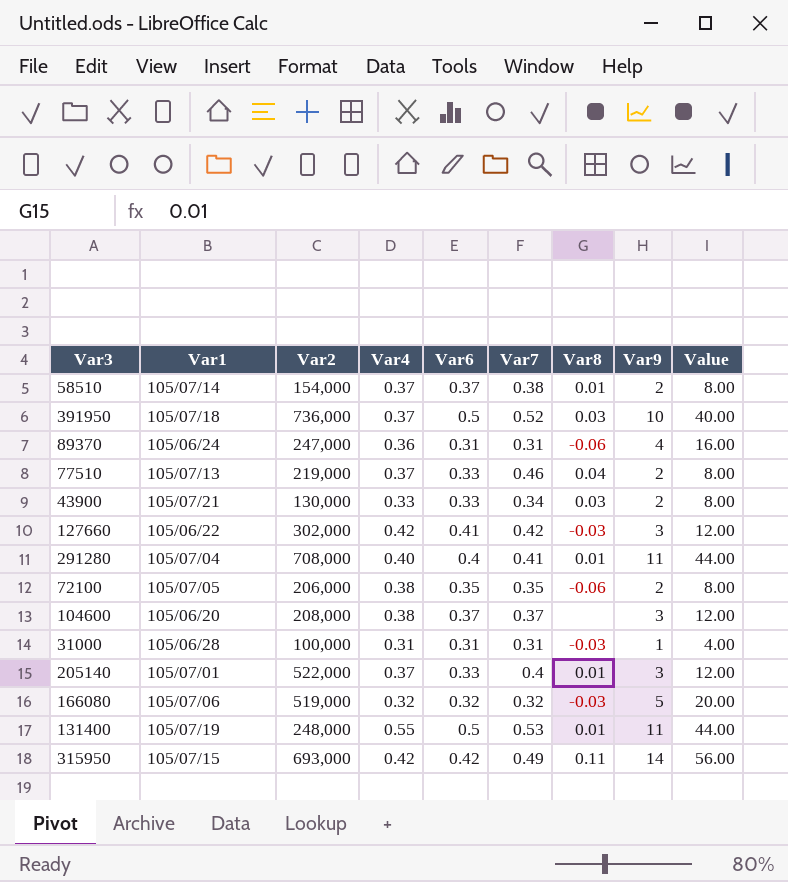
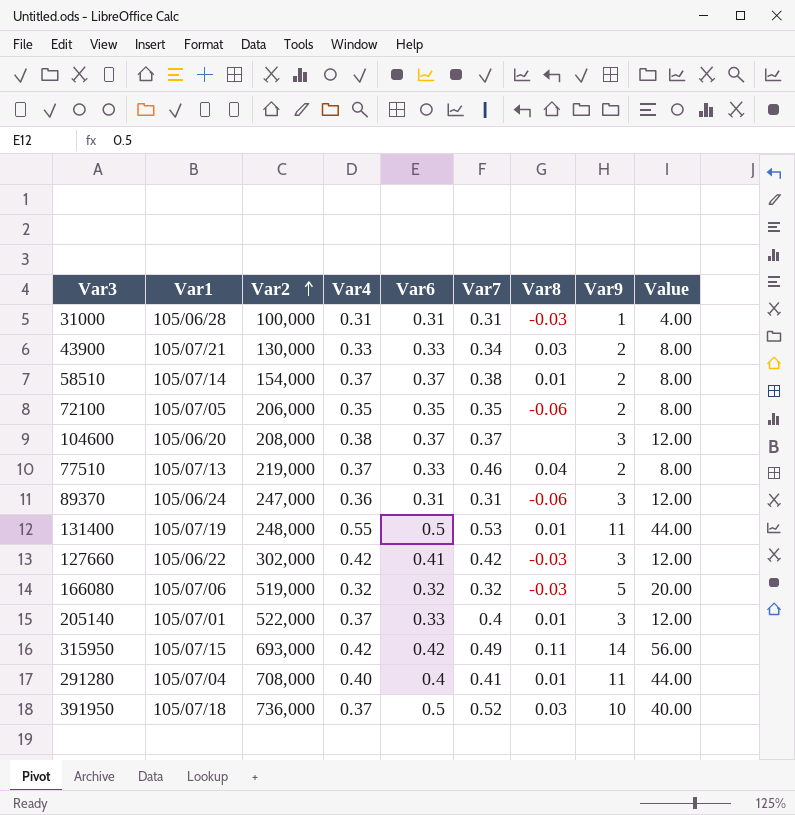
row order: none -> Var2 ascending
72100 | Var4: 0.38 -> 0.35
89370 | Var9: 4 -> 3
89370 | Value: 16.00 -> 12.00

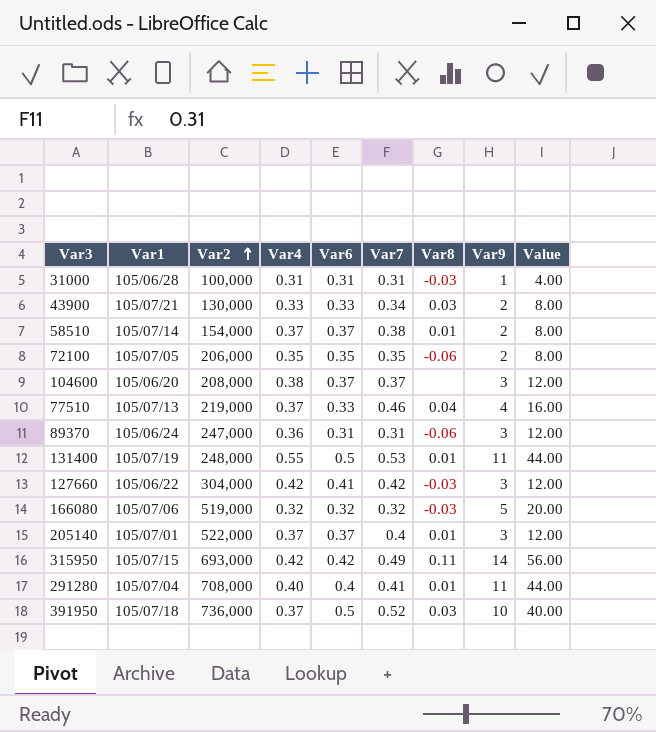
77510 | Var9: 2 -> 4
77510 | Value: 8.00 -> 16.00
127660 | Var2: 302,000 -> 304,000
205140 | Var6: 0.33 -> 0.37

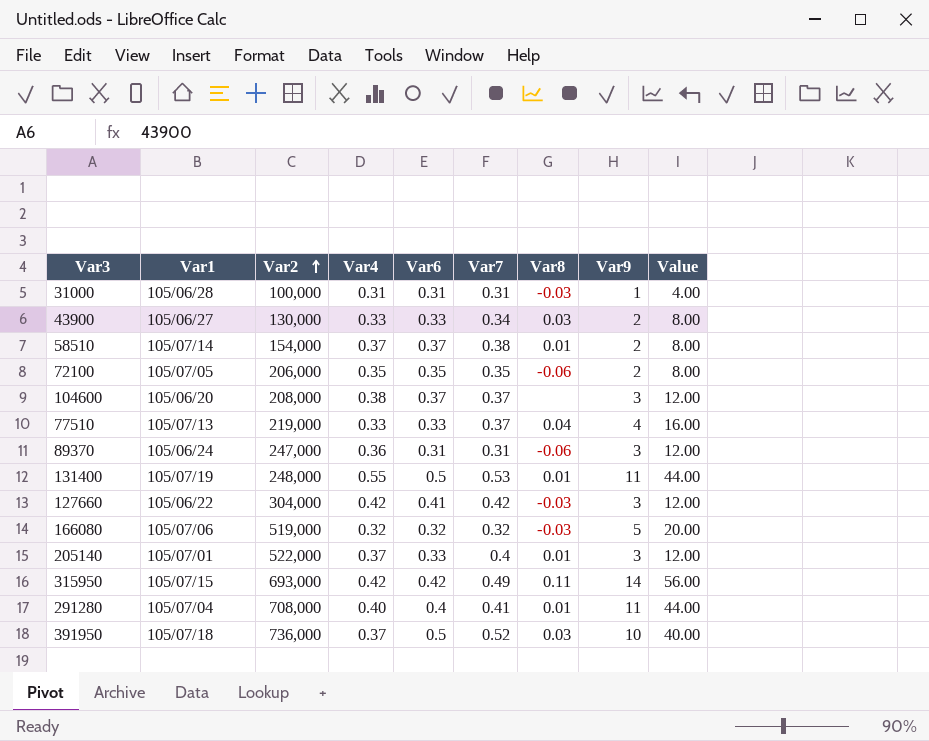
43900 | Var1: 105/07/21 -> 105/06/27
77510 | Var4: 0.37 -> 0.33
77510 | Var7: 0.46 -> 0.37
205140 | Var6: 0.37 -> 0.33

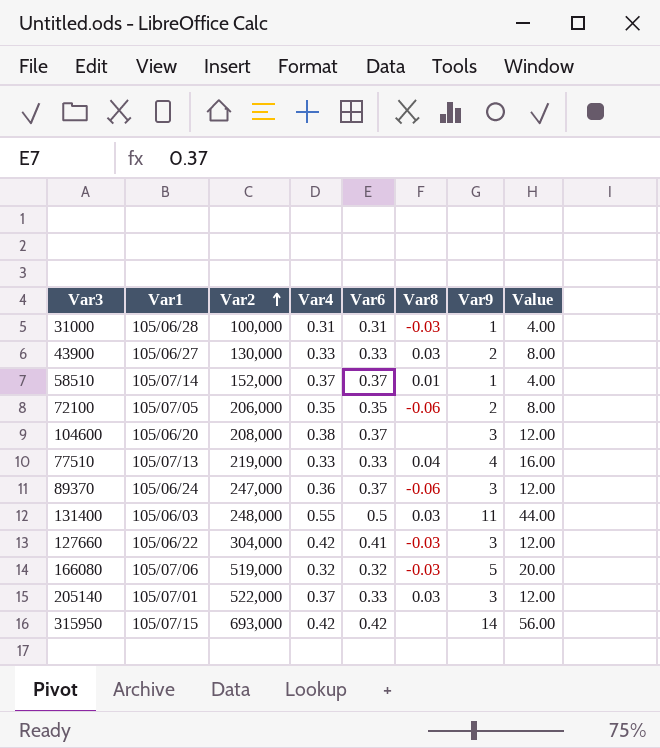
column Var7 | position: 6 -> none
row 291280: 105/07/04 | 708,000 | 0.40 | 0.4 | 0.41 | 0.01 | 11 | 44.00 -> none
row 391950: 105/07/18 | 736,000 | 0.37 | 0.5 | 0.52 | 0.03 | 10 | 40.00 -> none
58510 | Var2: 154,000 -> 152,000
58510 | Var9: 2 -> 1
58510 | Value: 8.00 -> 4.00
89370 | Var6: 0.31 -> 0.37
131400 | Var1: 105/07/19 -> 105/06/03
131400 | Var8: 0.01 -> 0.03
205140 | Var8: 0.01 -> 0.03
315950 | Var8: 0.11 -> none

